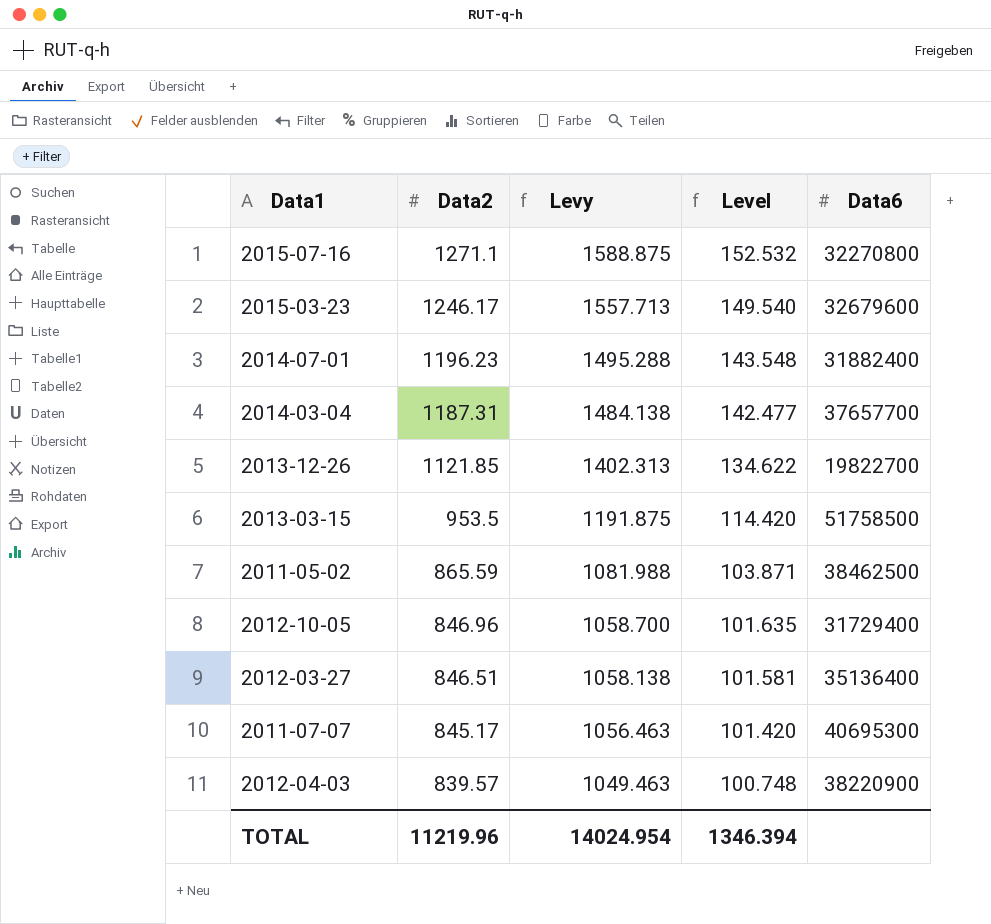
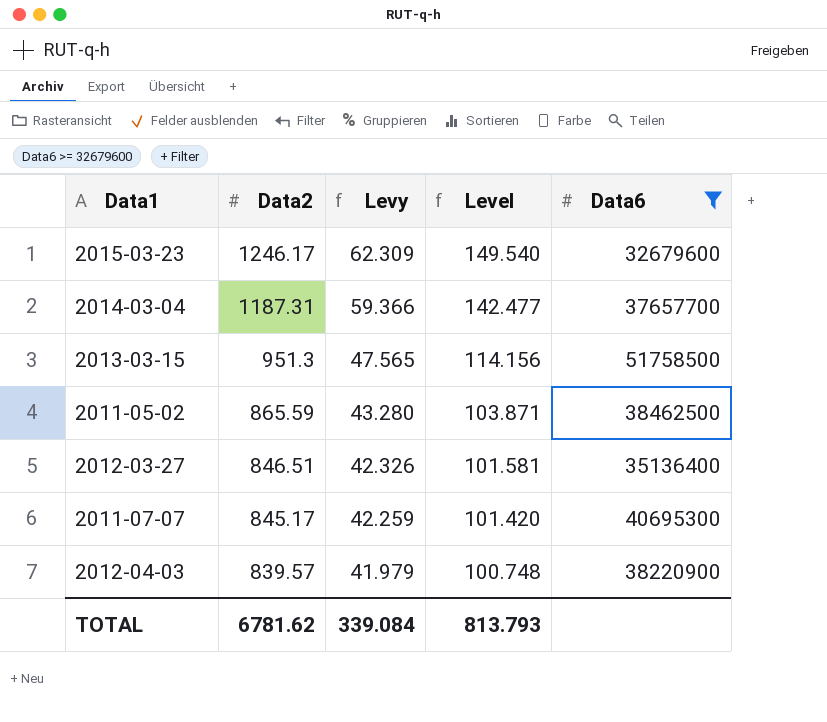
filter: none -> Data6 >= 32679600
column Levy | formula: [Data2] * 1.25 -> [Data2] * 0.05
2013-03-15 | Data2: 953.5 -> 951.3
2013-03-15 | Level: 114.420 -> 114.156
TOTAL | Data2: 11219.96 -> 6781.62
TOTAL | Levy: 14024.954 -> 339.084
TOTAL | Level: 1346.394 -> 813.793

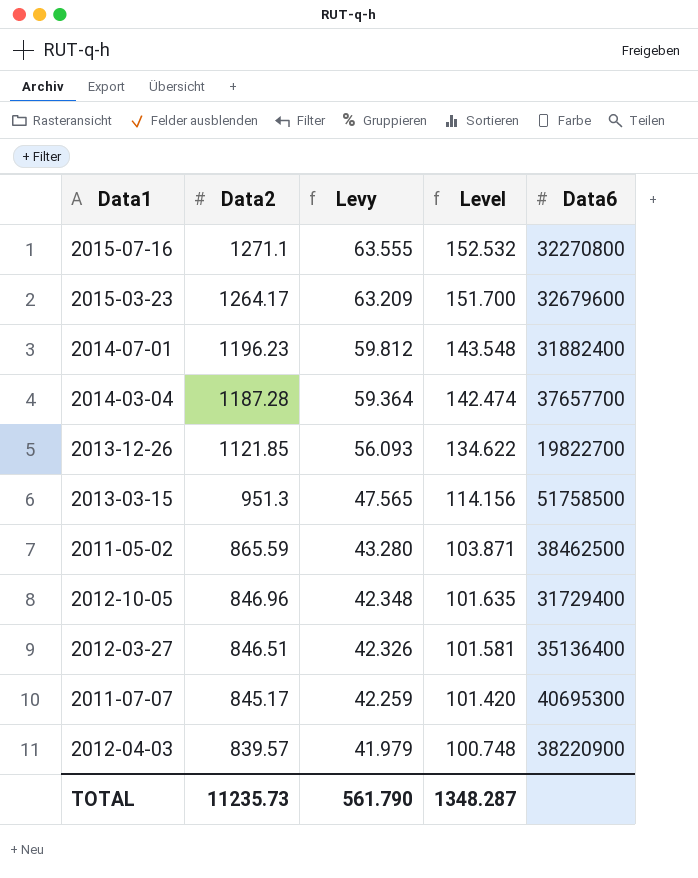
filter: Data6 >= 32679600 -> none
2015-03-23 | Data2: 1246.17 -> 1264.17
2015-03-23 | Levy: 62.309 -> 63.209
2015-03-23 | Level: 149.540 -> 151.700
2014-03-04 | Data2: 1187.31 -> 1187.28
2014-03-04 | Levy: 59.366 -> 59.364
2014-03-04 | Level: 142.477 -> 142.474
TOTAL | Data2: 6781.62 -> 11235.73
TOTAL | Levy: 339.084 -> 561.790
TOTAL | Level: 813.793 -> 1348.287

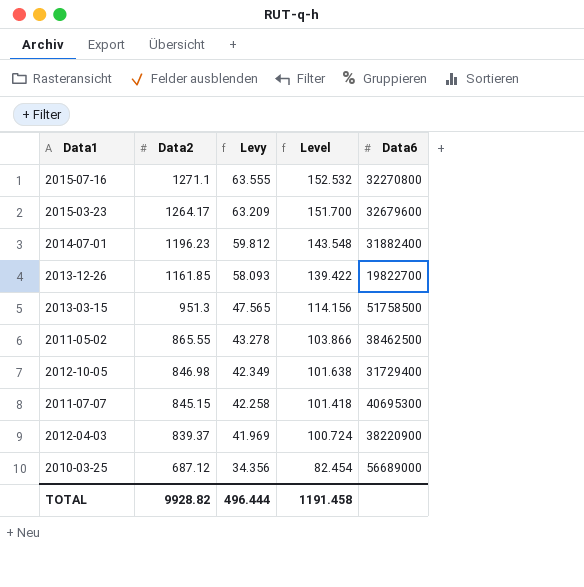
row 2014-03-04: 1187.28 | 59.364 | 142.474 | 37657700 -> none
row 2012-03-27: 846.51 | 42.326 | 101.581 | 35136400 -> none
2013-12-26 | Data2: 1121.85 -> 1161.85
2013-12-26 | Levy: 56.093 -> 58.093
2013-12-26 | Level: 134.622 -> 139.422
2011-05-02 | Data2: 865.59 -> 865.55
2011-05-02 | Levy: 43.280 -> 43.278
2011-05-02 | Level: 103.871 -> 103.866
2012-10-05 | Data2: 846.96 -> 846.98
2012-10-05 | Levy: 42.348 -> 42.349
2012-10-05 | Level: 101.635 -> 101.638
2011-07-07 | Data2: 845.17 -> 845.15
2011-07-07 | Levy: 42.259 -> 42.258
2011-07-07 | Level: 101.420 -> 101.418
2012-04-03 | Data2: 839.57 -> 839.37
2012-04-03 | Levy: 41.979 -> 41.969
2012-04-03 | Level: 100.748 -> 100.724
row 2010-03-25: none -> 687.12 | 34.356 | 82.454 | 56689000
TOTAL | Data2: 11235.73 -> 9928.82
TOTAL | Levy: 561.790 -> 496.444
TOTAL | Level: 1348.287 -> 1191.458

